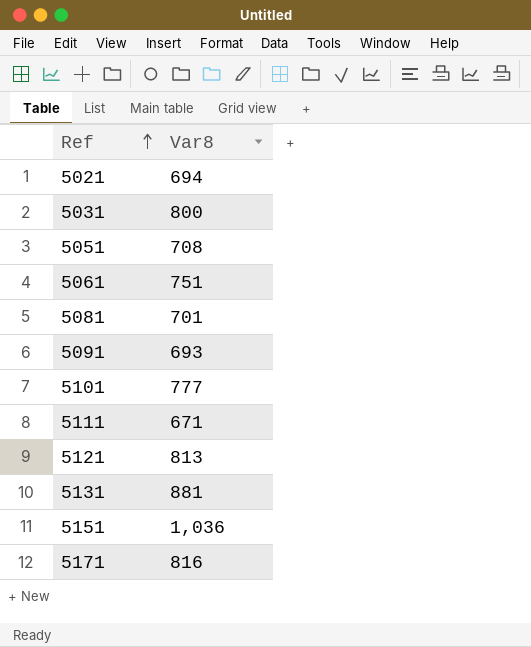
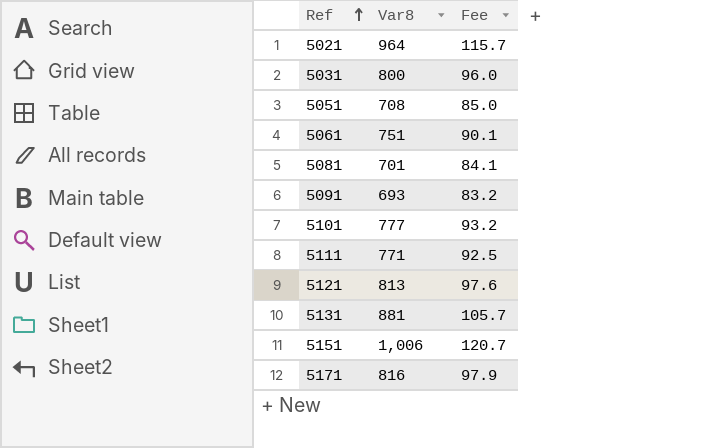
column Fee | formula: none -> [Var8] * 0.12
5021 | Var8: 694 -> 964
5111 | Var8: 671 -> 771
5151 | Var8: 1,036 -> 1,006

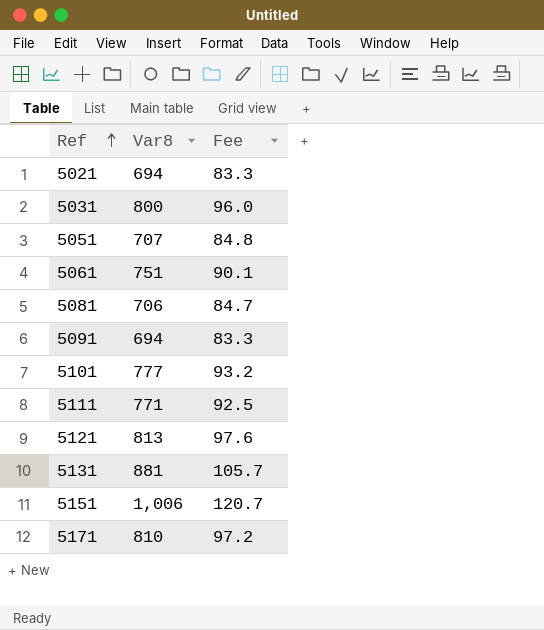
5021 | Var8: 964 -> 694
5021 | Fee: 115.7 -> 83.3
5051 | Var8: 708 -> 707
5051 | Fee: 85.0 -> 84.8
5081 | Var8: 701 -> 706
5081 | Fee: 84.1 -> 84.7
5091 | Var8: 693 -> 694
5091 | Fee: 83.2 -> 83.3
5171 | Var8: 816 -> 810
5171 | Fee: 97.9 -> 97.2

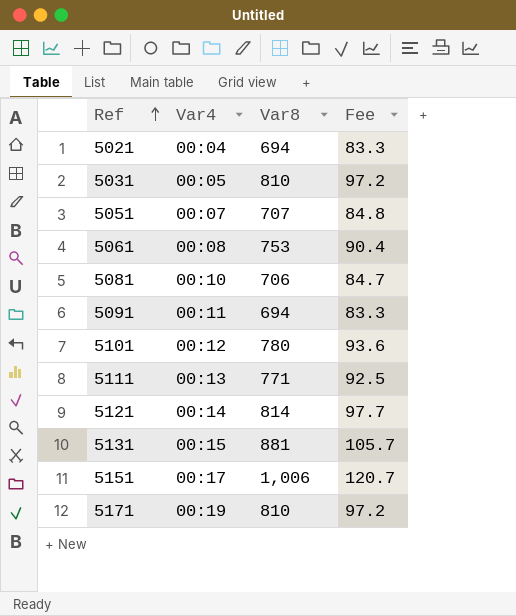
column Var4 | position: none -> 2
5031 | Var8: 800 -> 810
5031 | Fee: 96.0 -> 97.2
5061 | Var8: 751 -> 753
5061 | Fee: 90.1 -> 90.4
5101 | Var8: 777 -> 780
5101 | Fee: 93.2 -> 93.6
5121 | Var8: 813 -> 814
5121 | Fee: 97.6 -> 97.7

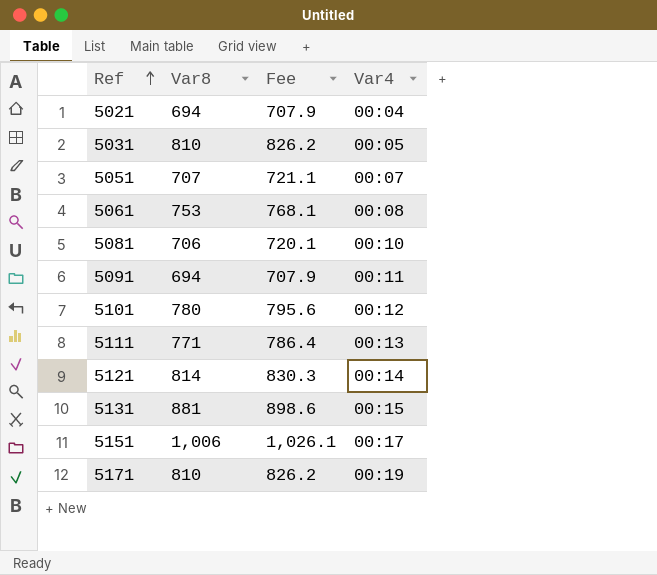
column Fee | formula: [Var8] * 0.12 -> [Var8] * 1.02
column Var4 | position: 2 -> 4

